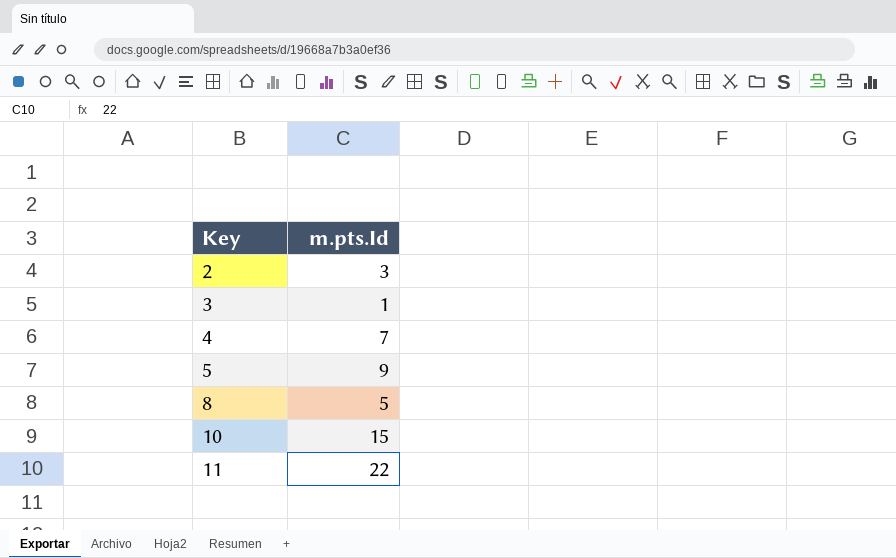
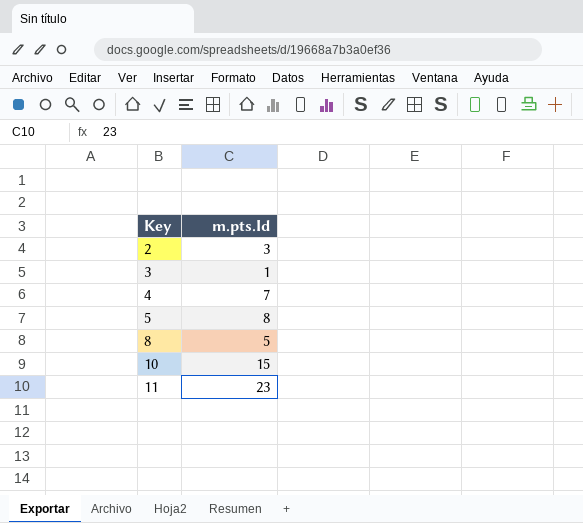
5 | m.pts.Id: 9 -> 8
11 | m.pts.Id: 22 -> 23

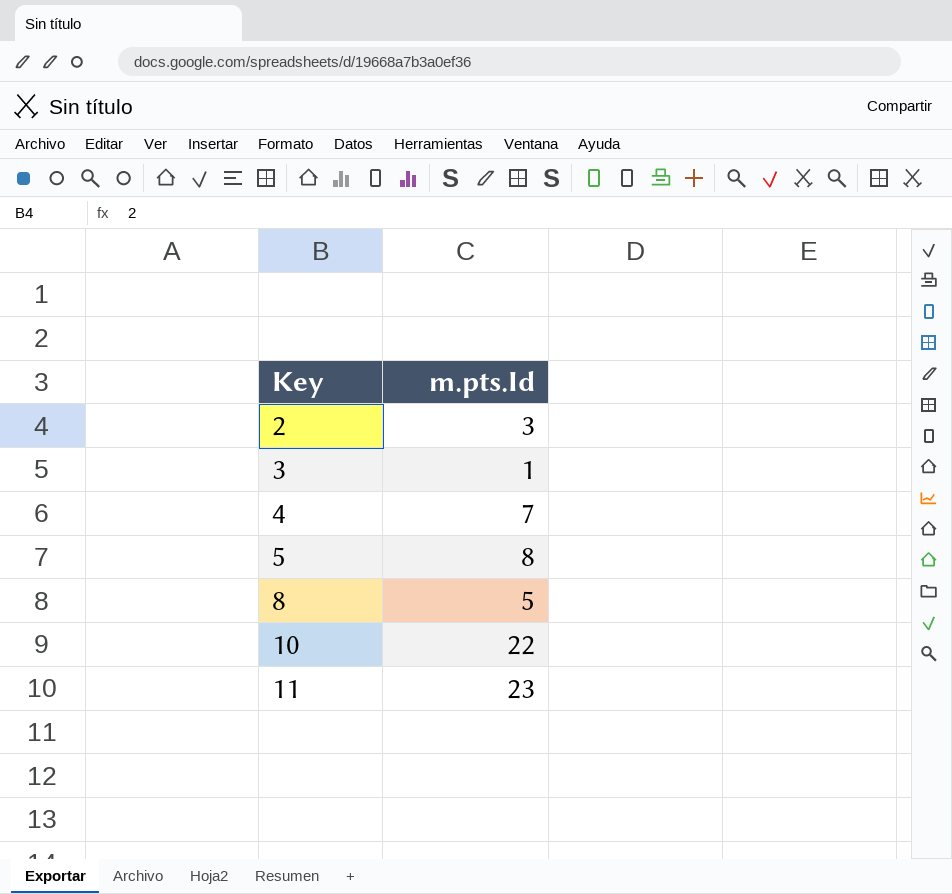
10 | m.pts.Id: 15 -> 22

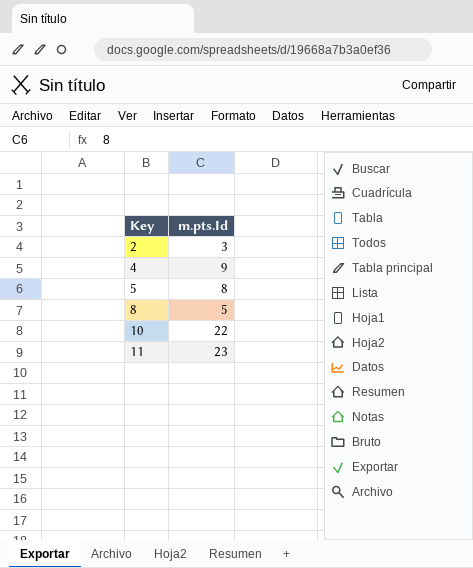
row 3: 1 -> none
4 | m.pts.Id: 7 -> 9

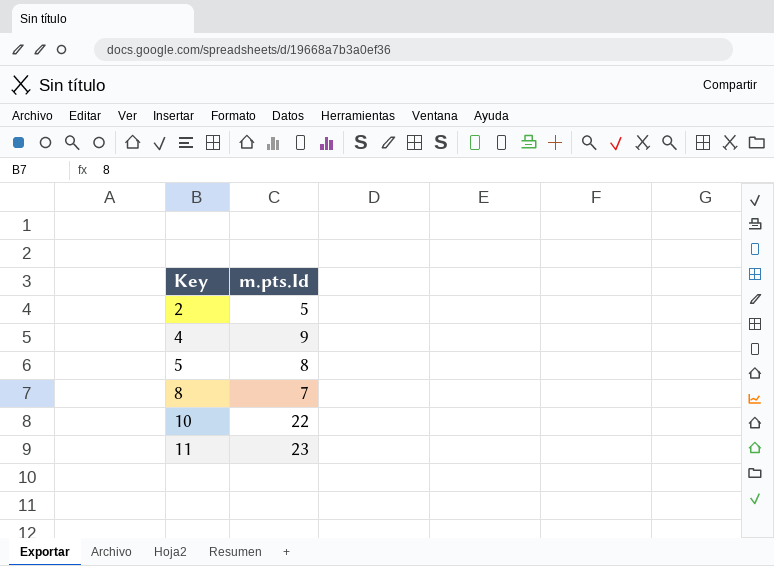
2 | m.pts.Id: 3 -> 5
8 | m.pts.Id: 5 -> 7

